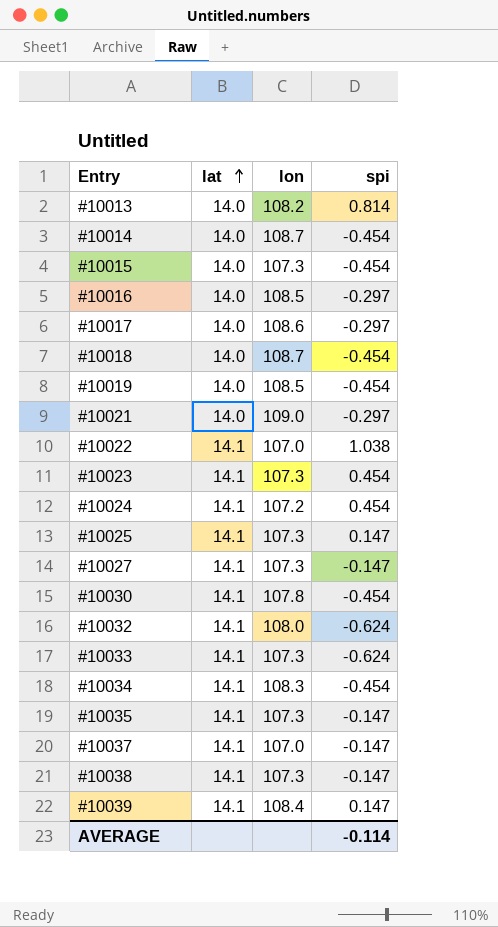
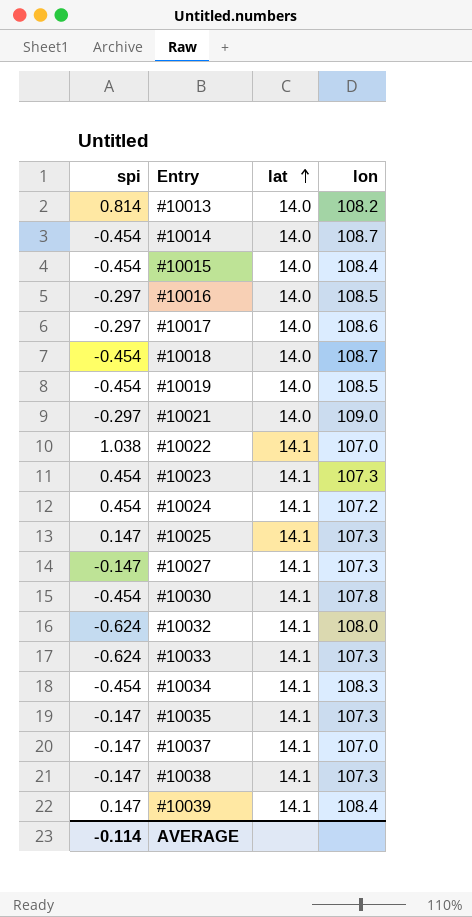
column spi | position: 4 -> 1
#10015 | lon: 107.3 -> 108.4

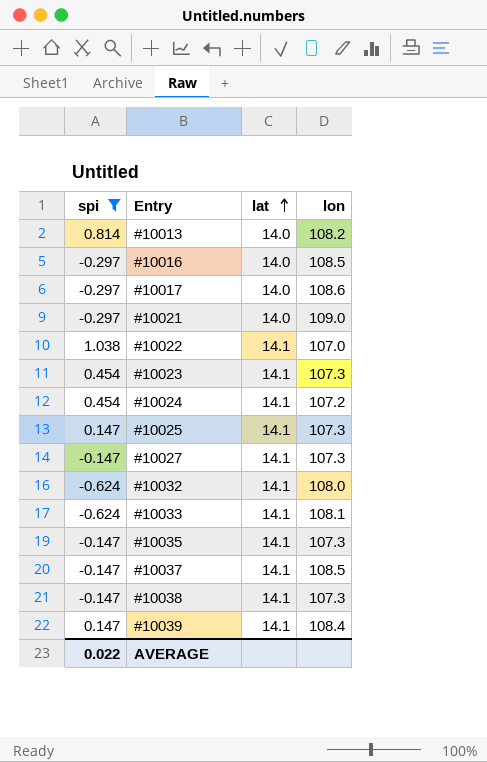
filter: none -> spi != -0.454
#10033 | lon: 107.3 -> 108.1
#10037 | lon: 107.0 -> 108.5
AVERAGE | spi: -0.114 -> 0.022

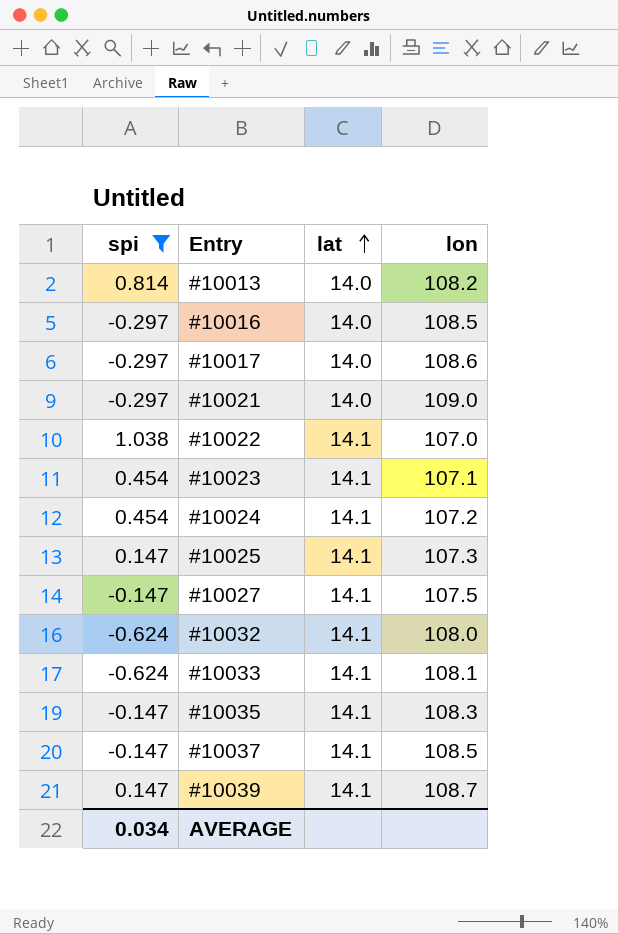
row #10038: -0.147 | 14.1 | 107.3 -> none
#10023 | lon: 107.3 -> 107.1
#10027 | lon: 107.3 -> 107.5
#10035 | lon: 107.3 -> 108.3
#10039 | lon: 108.4 -> 108.7
AVERAGE | spi: 0.022 -> 0.034

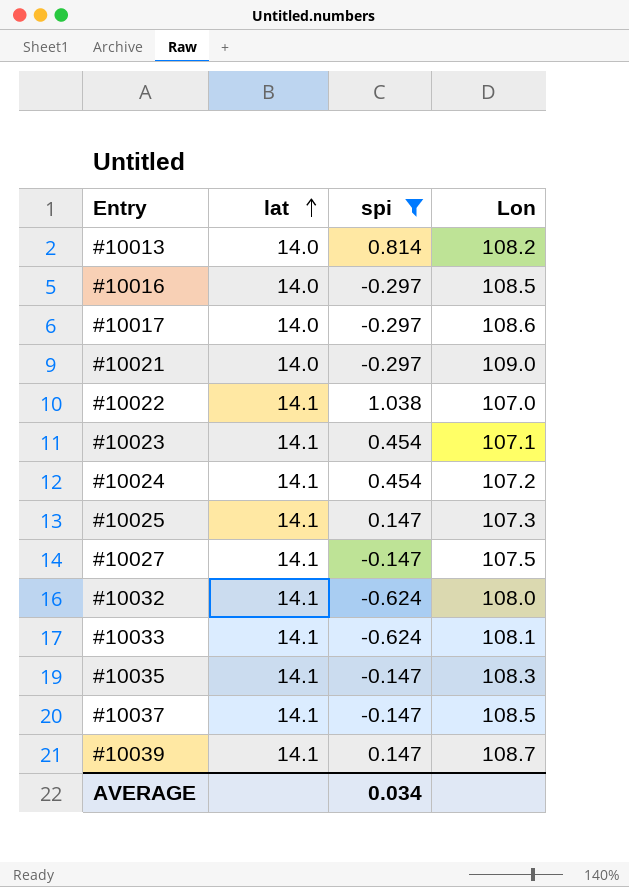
column spi | position: 1 -> 3
column name: lon -> Lon

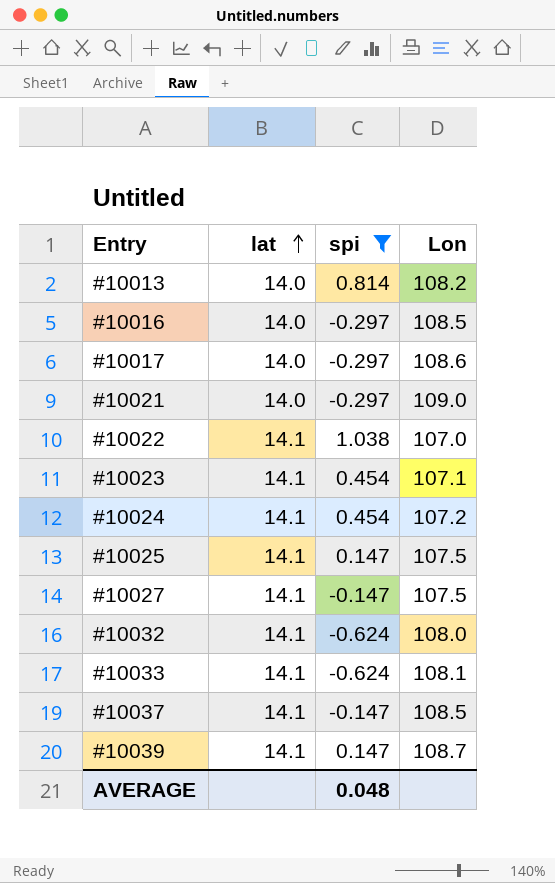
row #10035: 14.1 | -0.147 | 108.3 -> none
#10025 | Lon: 107.3 -> 107.5
AVERAGE | spi: 0.034 -> 0.048

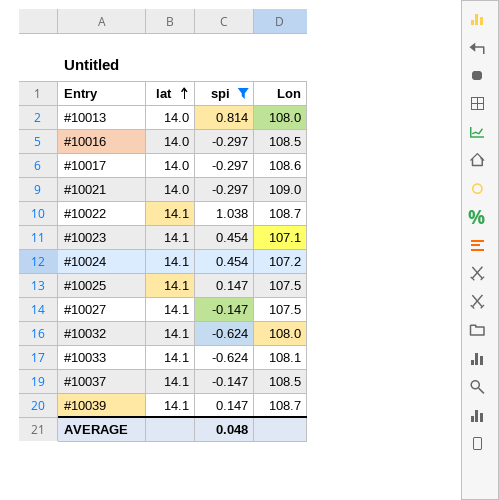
#10013 | Lon: 108.2 -> 108.0
#10022 | Lon: 107.0 -> 108.7

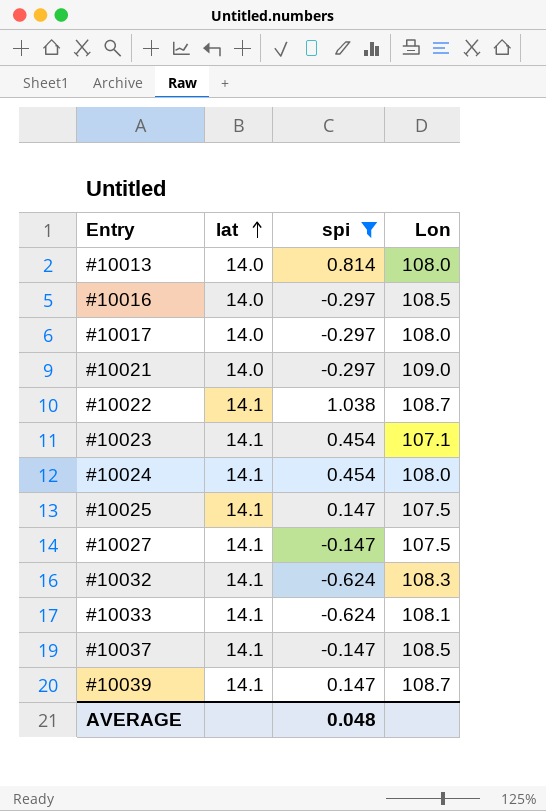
#10017 | Lon: 108.6 -> 108.0
#10024 | Lon: 107.2 -> 108.0
#10032 | Lon: 108.0 -> 108.3

